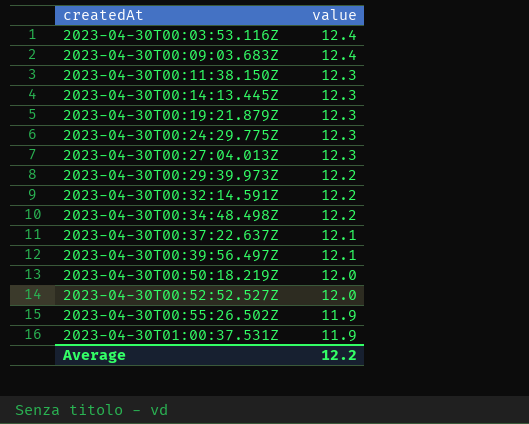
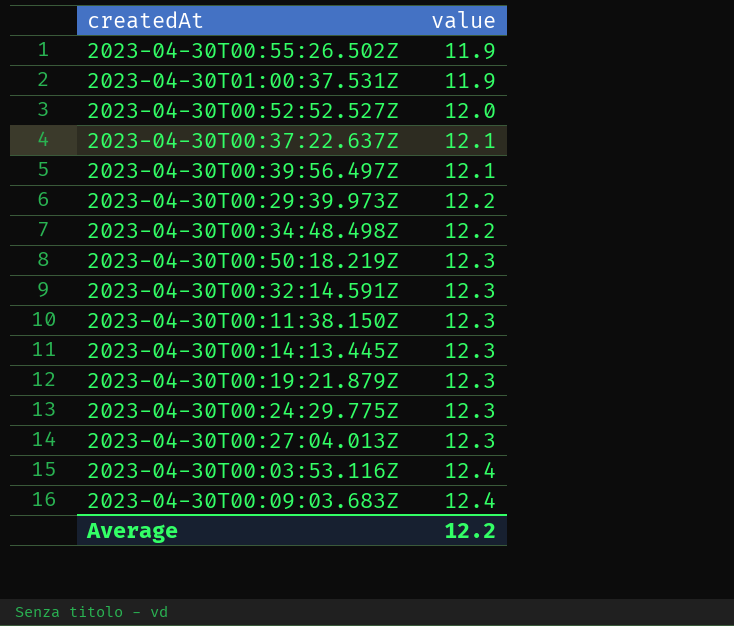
row order: createdAt ascending -> value ascending
2023-04-30T00:50:18.219Z | value: 12.0 -> 12.3
2023-04-30T00:32:14.591Z | value: 12.2 -> 12.3

